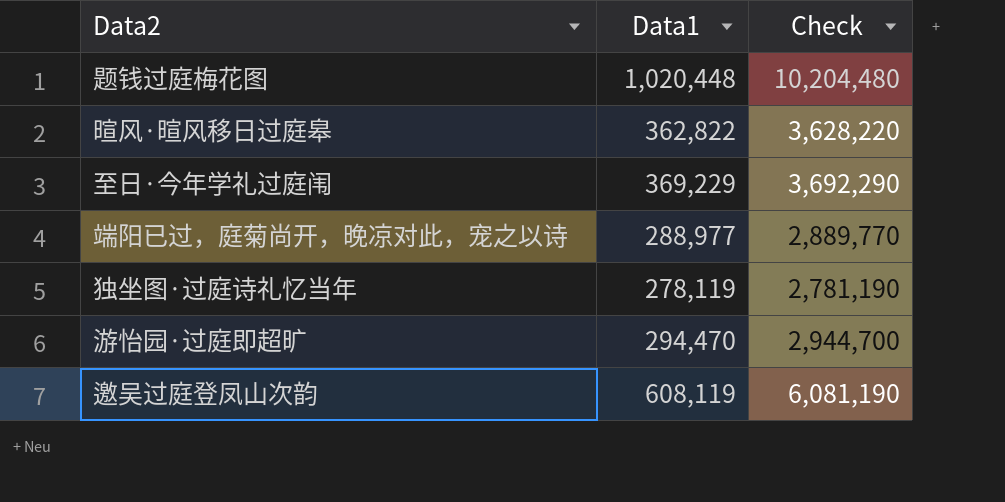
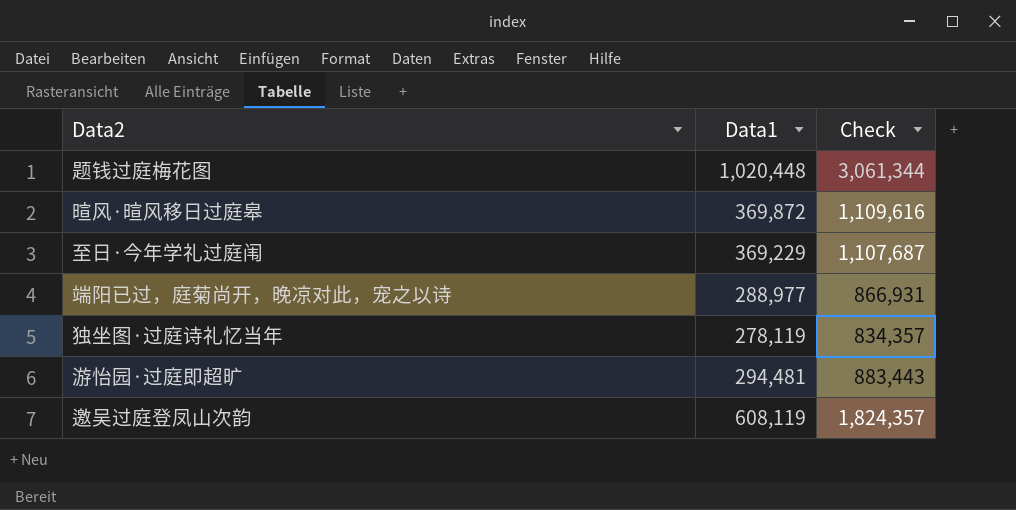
column Check | formula: [Data1] * 10 -> [Data1] * 3
暄风·暄风移日过庭皋 | Data1: 362,822 -> 369,872
游怡园·过庭即超旷 | Data1: 294,470 -> 294,481

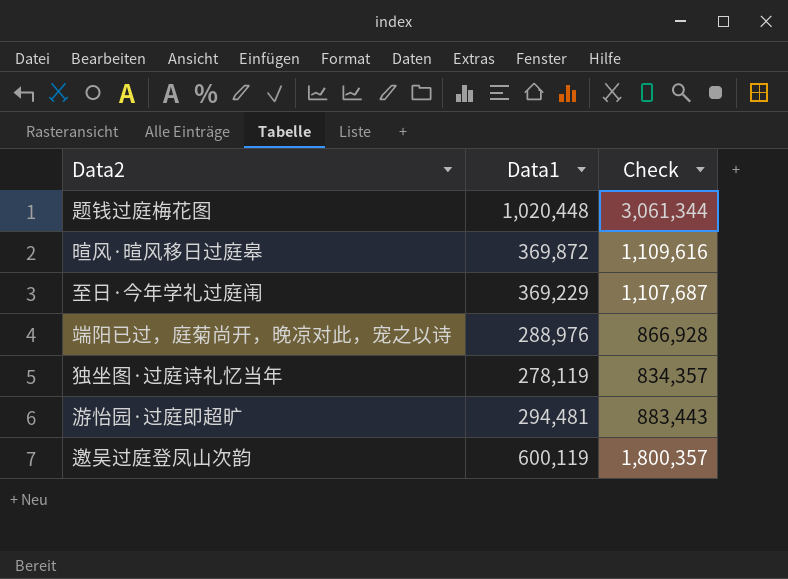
端阳已过，庭菊尚开，晚凉对此，宠之以诗 | Data1: 288,977 -> 288,976
端阳已过，庭菊尚开，晚凉对此，宠之以诗 | Check: 866,931 -> 866,928
邀吴过庭登凤山次韵 | Data1: 608,119 -> 600,119
邀吴过庭登凤山次韵 | Check: 1,824,357 -> 1,800,357

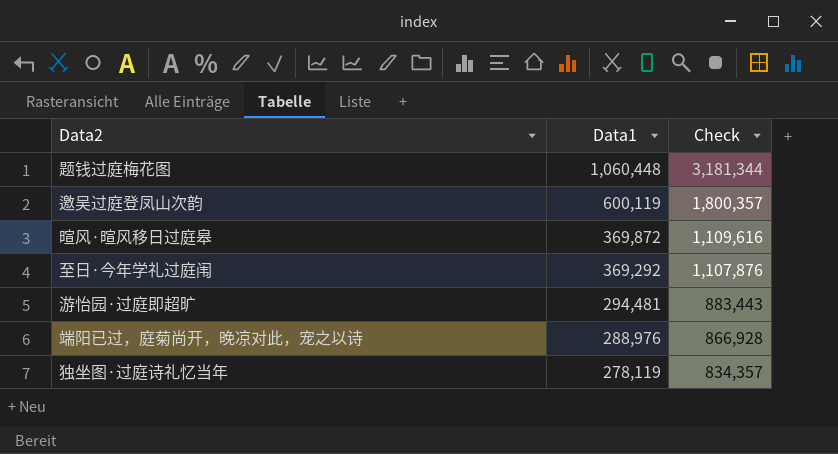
row order: none -> Data1 descending
题钱过庭梅花图 | Data1: 1,020,448 -> 1,060,448
题钱过庭梅花图 | Check: 3,061,344 -> 3,181,344
至日·今年学礼过庭闱 | Data1: 369,229 -> 369,292
至日·今年学礼过庭闱 | Check: 1,107,687 -> 1,107,876

